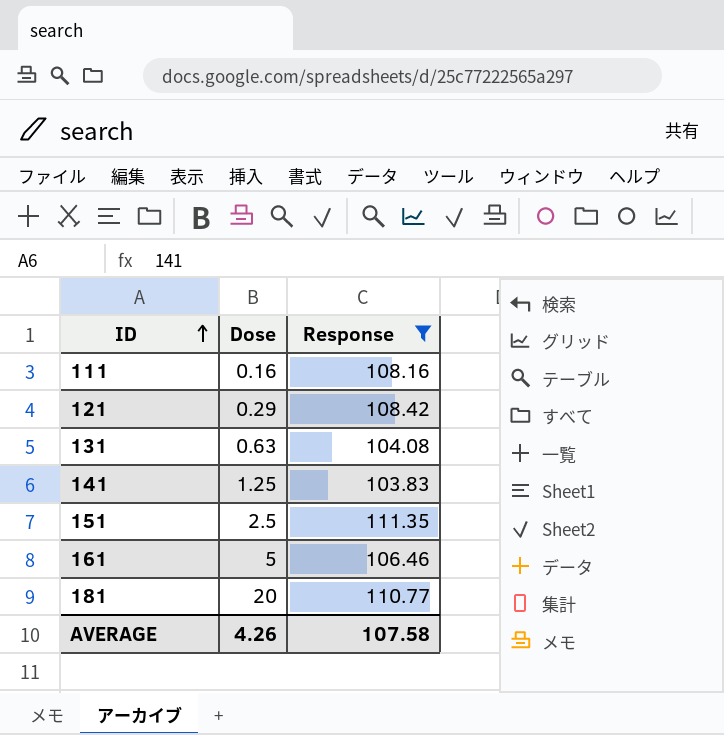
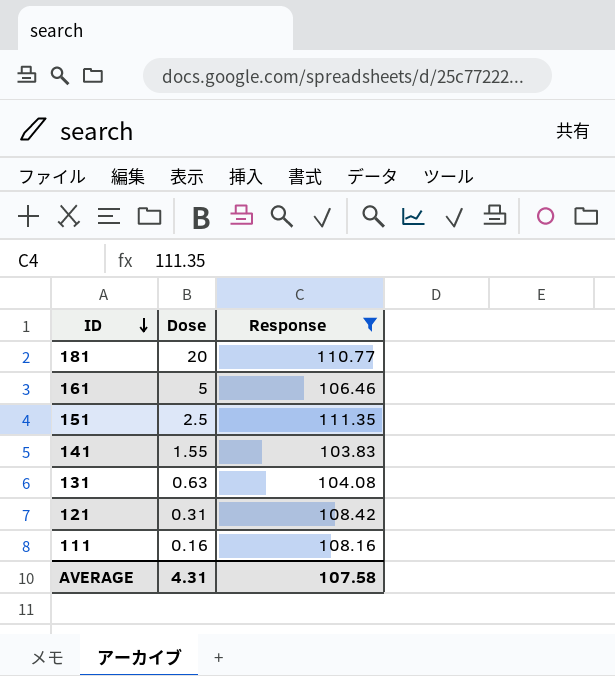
row order: ID ascending -> ID descending
141 | Dose: 1.25 -> 1.55
121 | Dose: 0.29 -> 0.31
AVERAGE | Dose: 4.26 -> 4.31

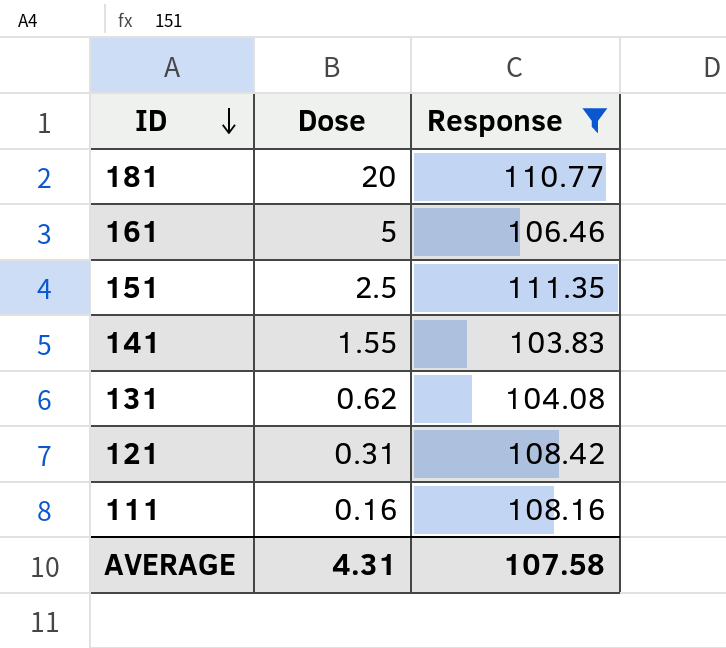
131 | Dose: 0.63 -> 0.62

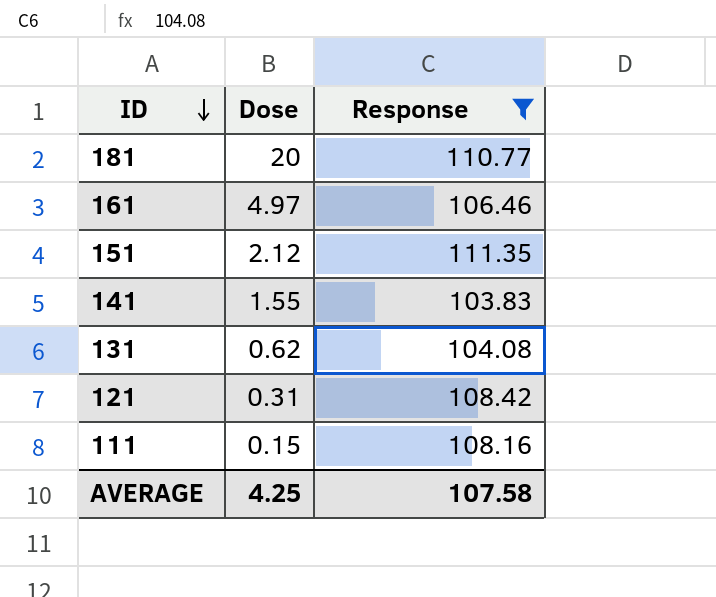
161 | Dose: 5 -> 4.97
151 | Dose: 2.5 -> 2.12
111 | Dose: 0.16 -> 0.15
AVERAGE | Dose: 4.31 -> 4.25

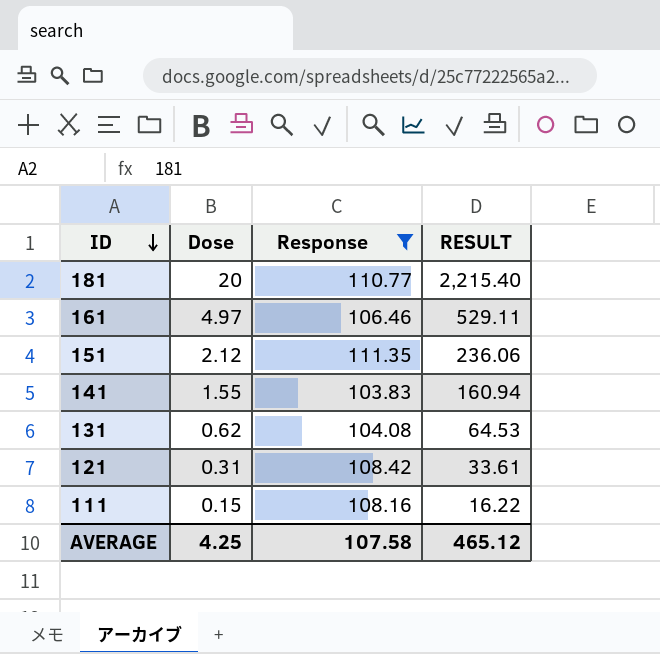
column RESULT | formula: none -> [Dose] * [Response]

